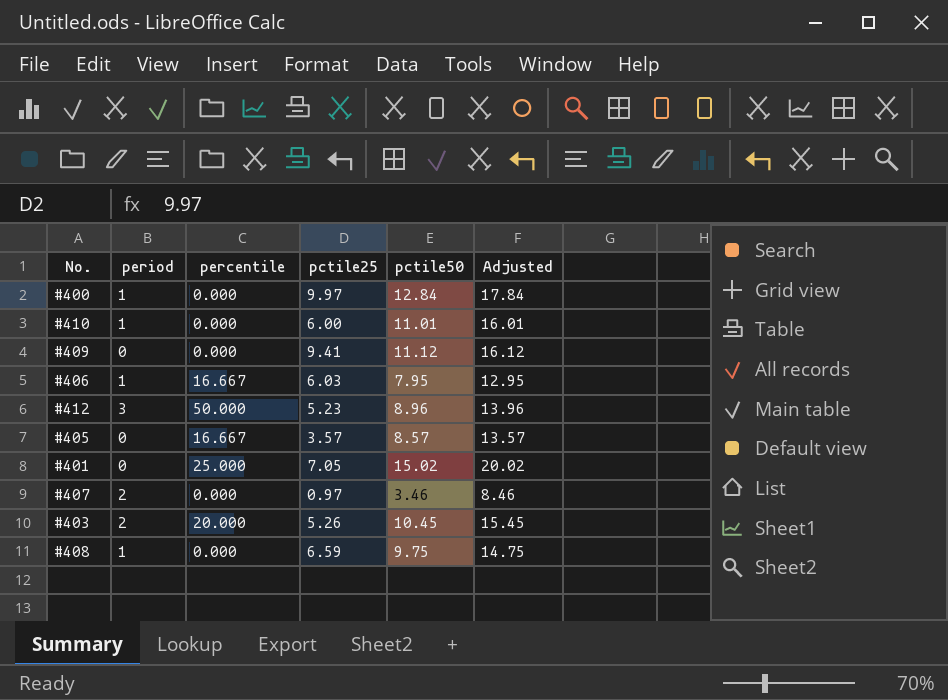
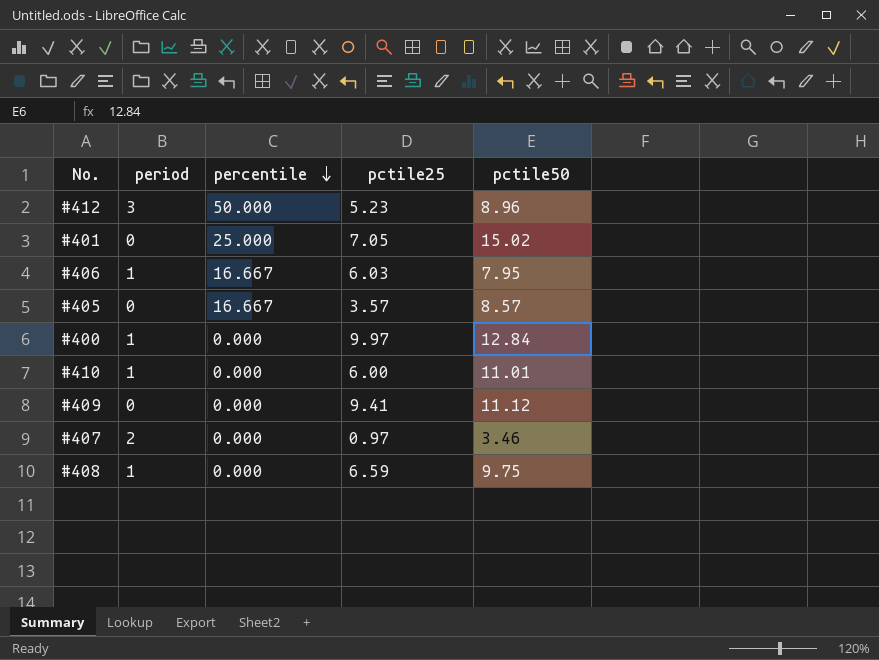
row order: none -> percentile descending
column Adjusted | formula: [pctile50] + 5 -> none
row #403: 2 | 20.000 | 5.26 | 10.45 | 15.45 -> none

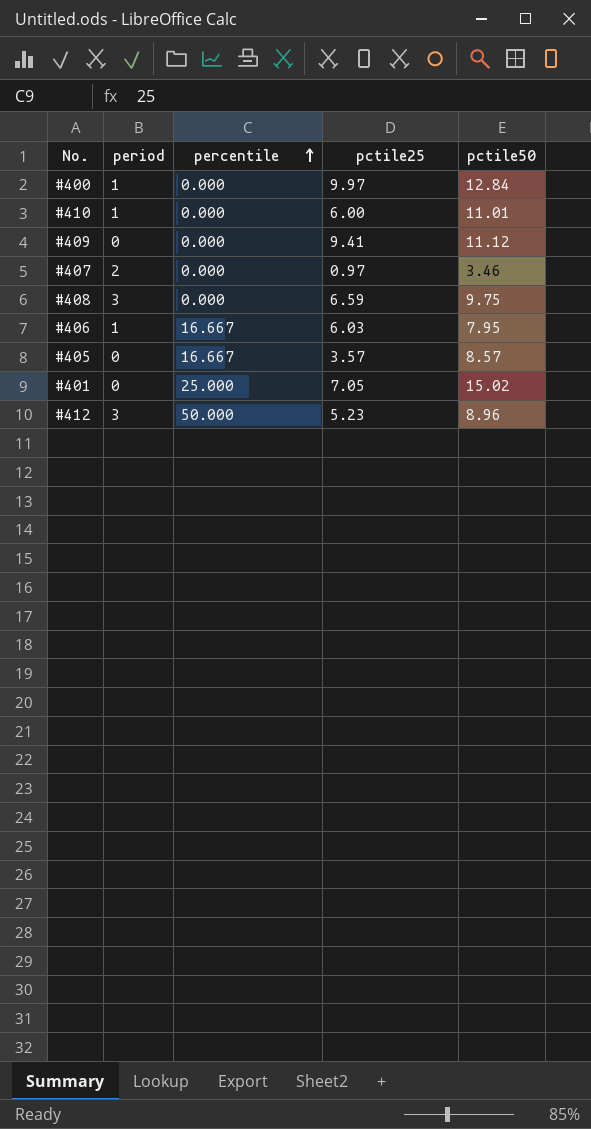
row order: percentile descending -> percentile ascending
#408 | period: 1 -> 3

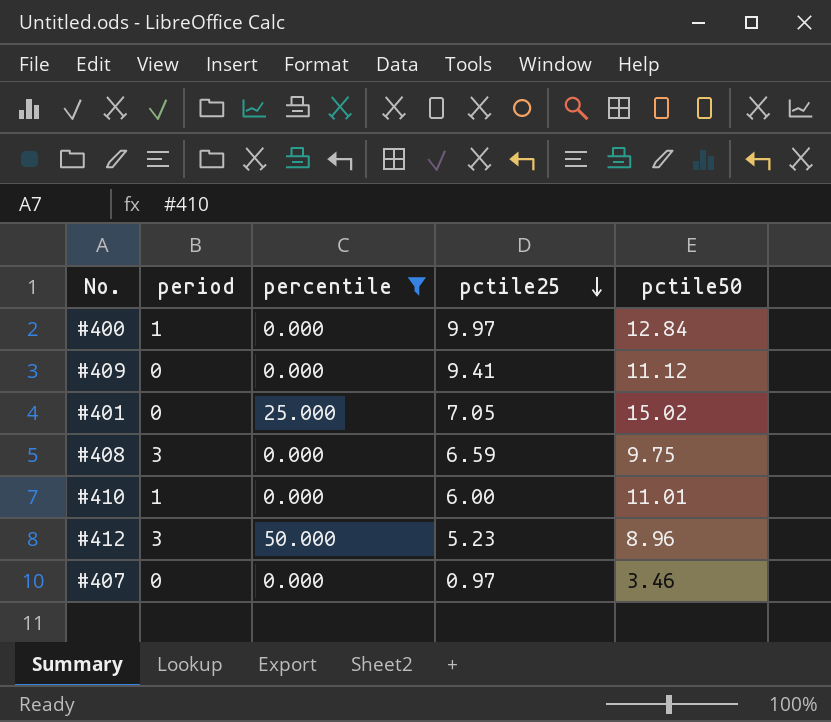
filter: none -> percentile != 16.667
row order: percentile ascending -> pctile25 descending
#407 | period: 2 -> 0

